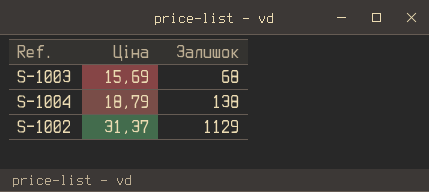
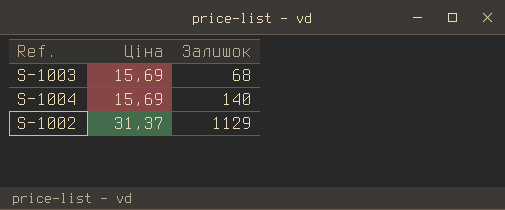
S-1004 | Ціна: 18,79 -> 15,69
S-1004 | Залишок: 138 -> 140

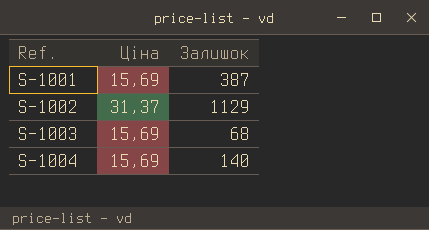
row order: Ціна ascending -> Ref. ascending
row S-1001: none -> 15,69 | 387

